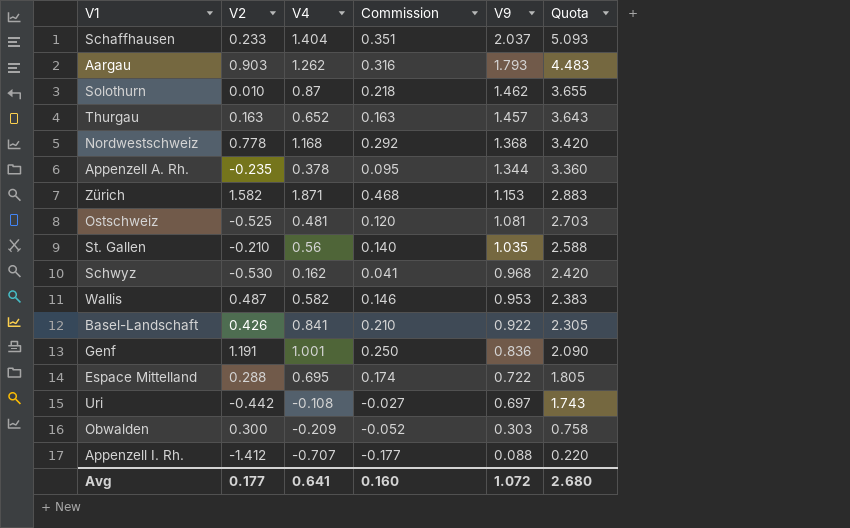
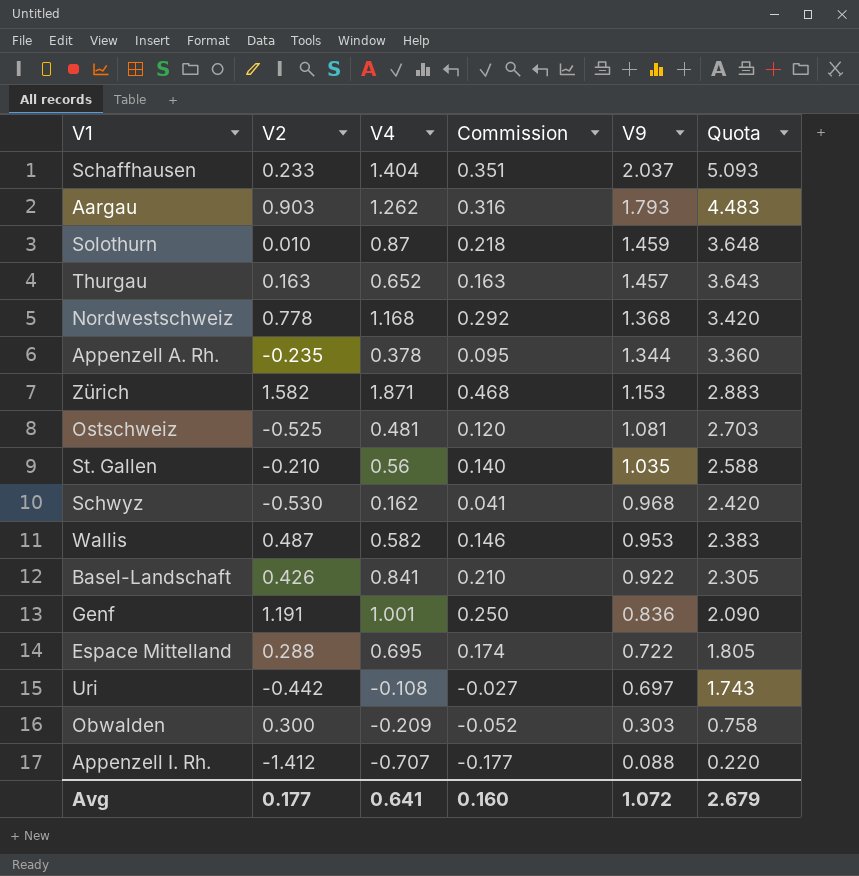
Solothurn | V9: 1.462 -> 1.459
Solothurn | Quota: 3.655 -> 3.648
Avg | Quota: 2.680 -> 2.679

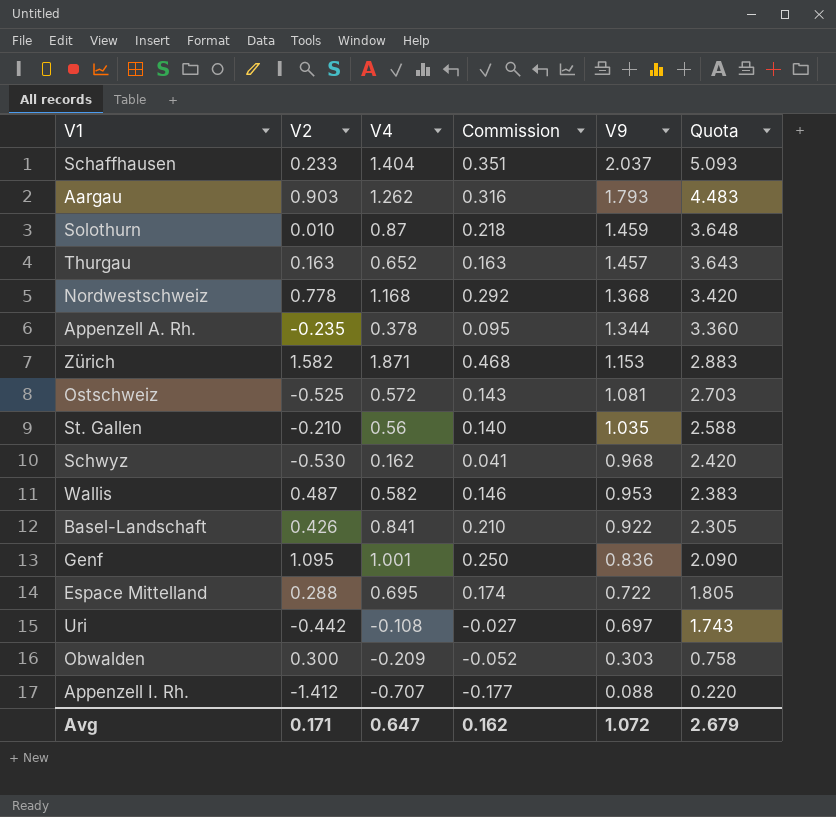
Ostschweiz | V4: 0.481 -> 0.572
Ostschweiz | Commission: 0.120 -> 0.143
Genf | V2: 1.191 -> 1.095
Avg | V2: 0.177 -> 0.171
Avg | V4: 0.641 -> 0.647
Avg | Commission: 0.160 -> 0.162

